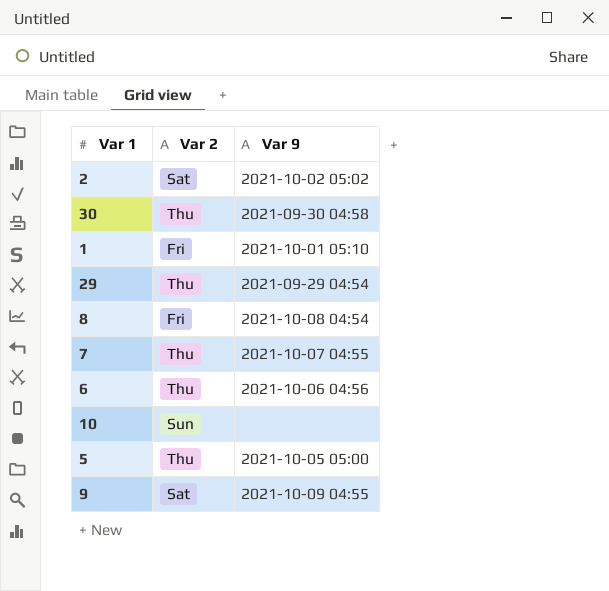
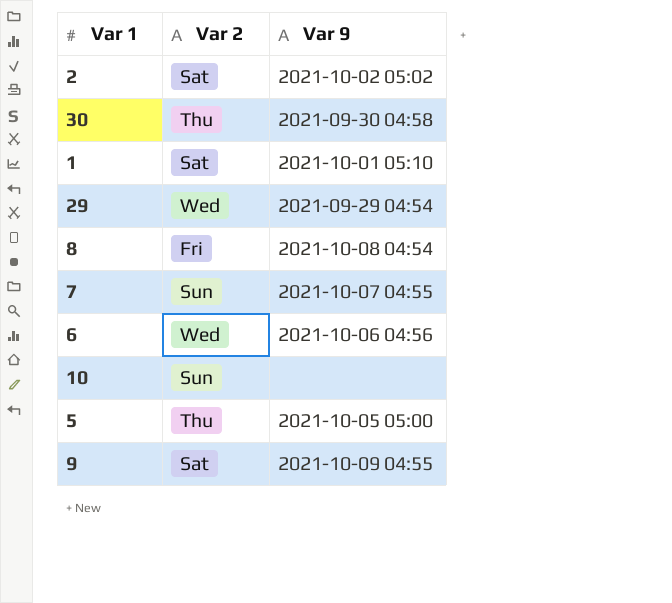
1 | Var 2: Fri -> Sat
29 | Var 2: Thu -> Wed
7 | Var 2: Thu -> Sun
6 | Var 2: Thu -> Wed

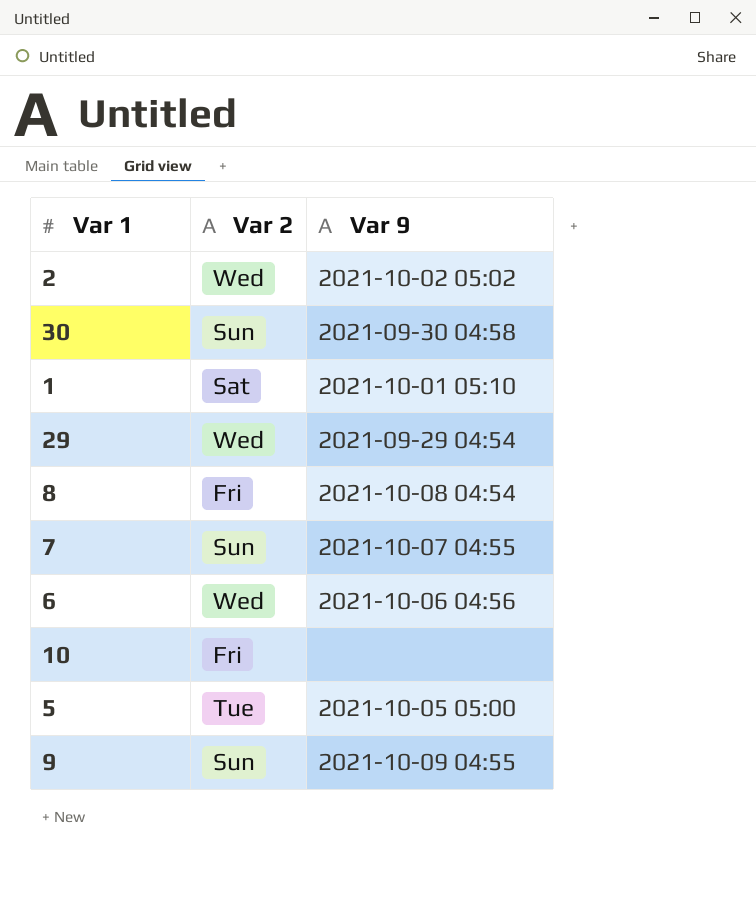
2 | Var 2: Sat -> Wed
30 | Var 2: Thu -> Sun
10 | Var 2: Sun -> Fri
5 | Var 2: Thu -> Tue
9 | Var 2: Sat -> Sun

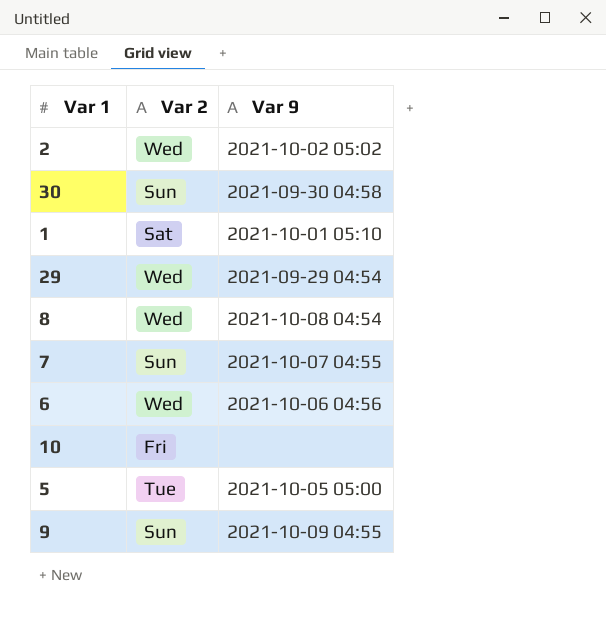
8 | Var 2: Fri -> Wed

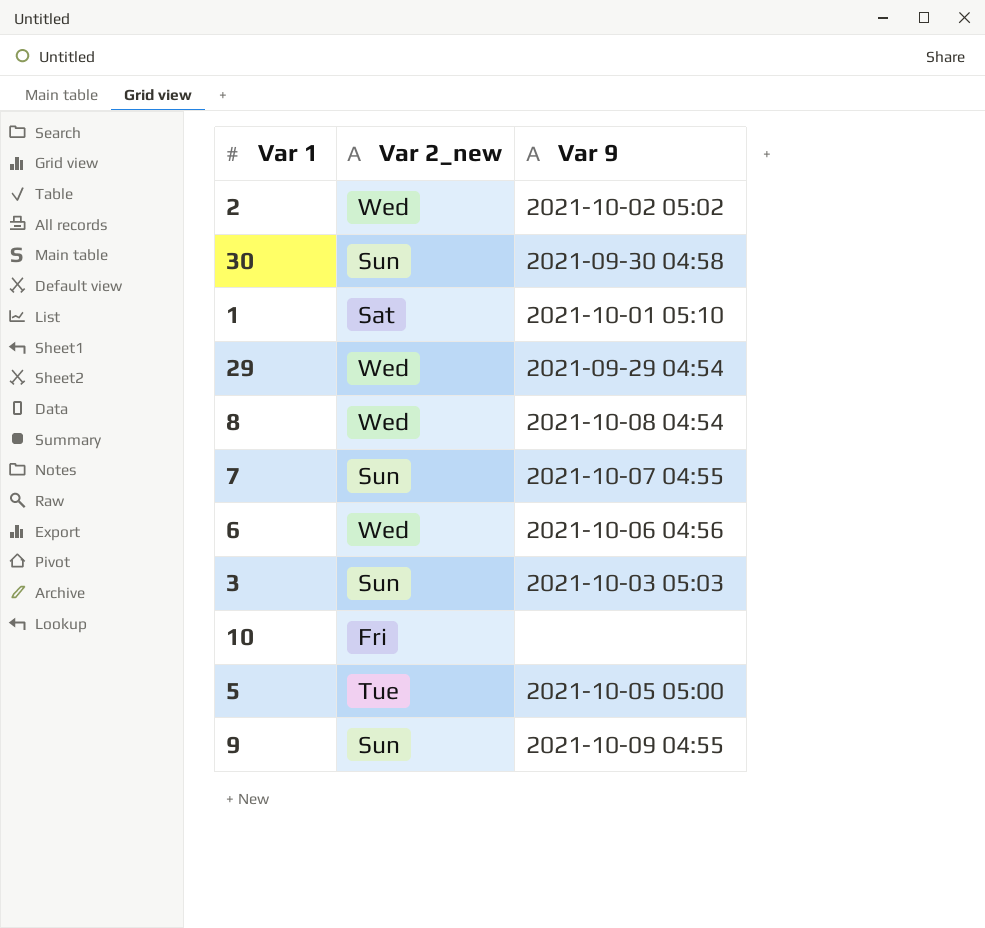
column name: Var 2 -> Var 2_new
row 3: none -> Sun | 2021-10-03 05:03

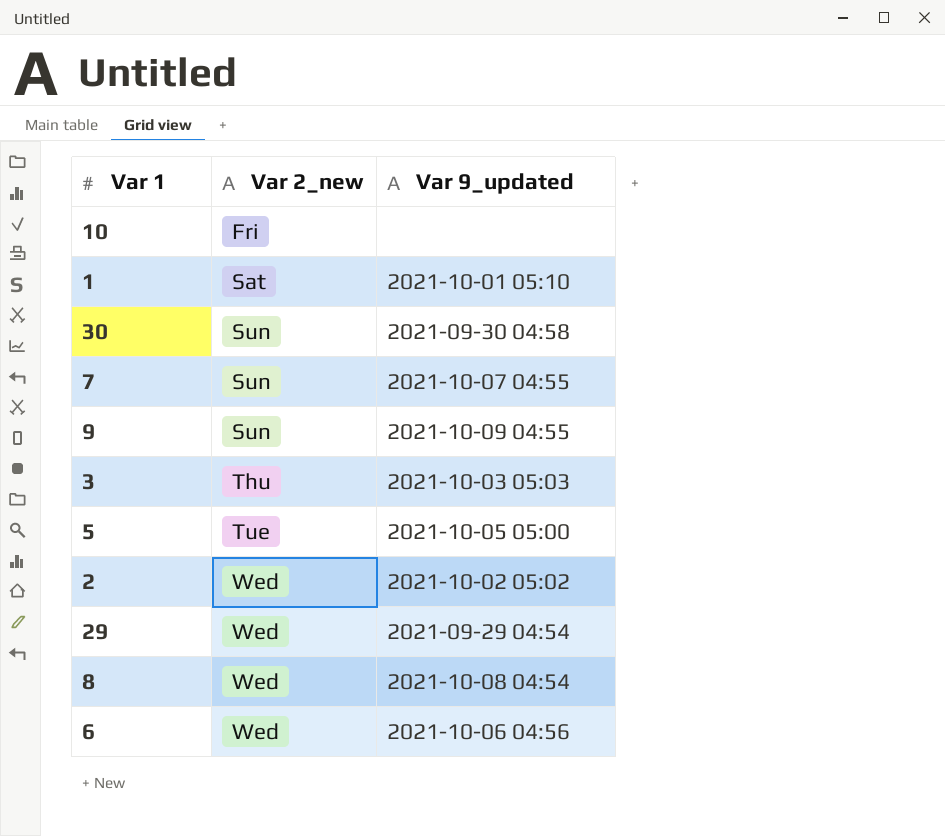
row order: none -> Var 2_new ascending
column name: Var 9 -> Var 9_updated
3 | Var 2_new: Sun -> Thu

